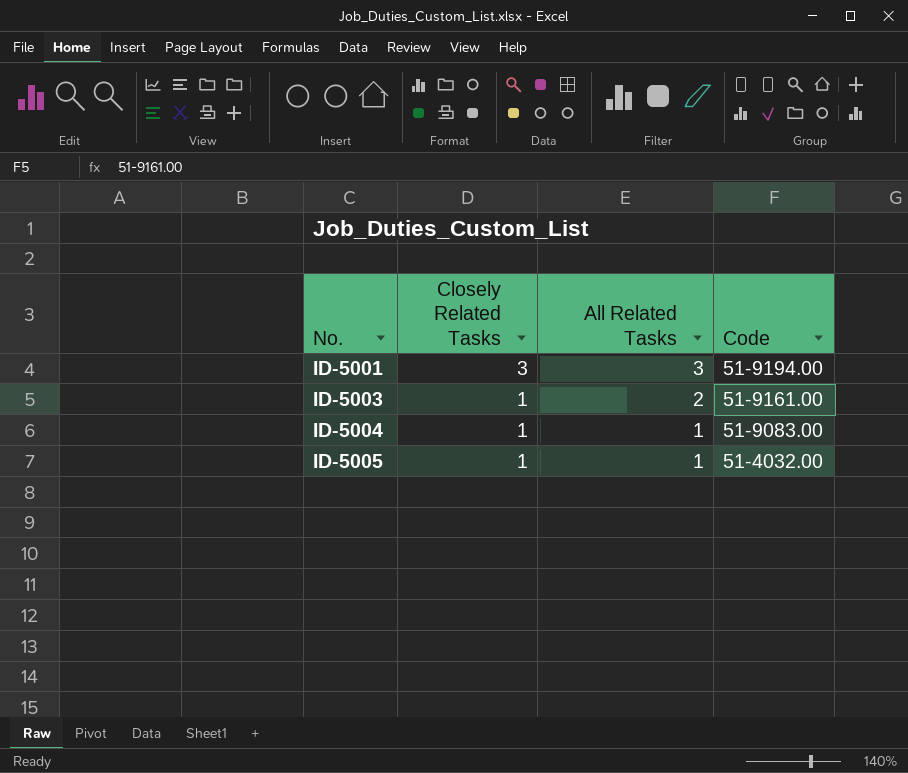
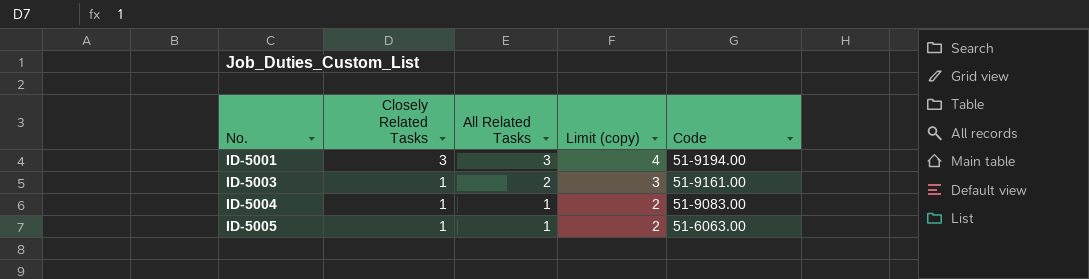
column Limit (copy) | formula: none -> [All Related Tasks] + 1
ID-5005 | Code: 51-4032.00 -> 51-6063.00

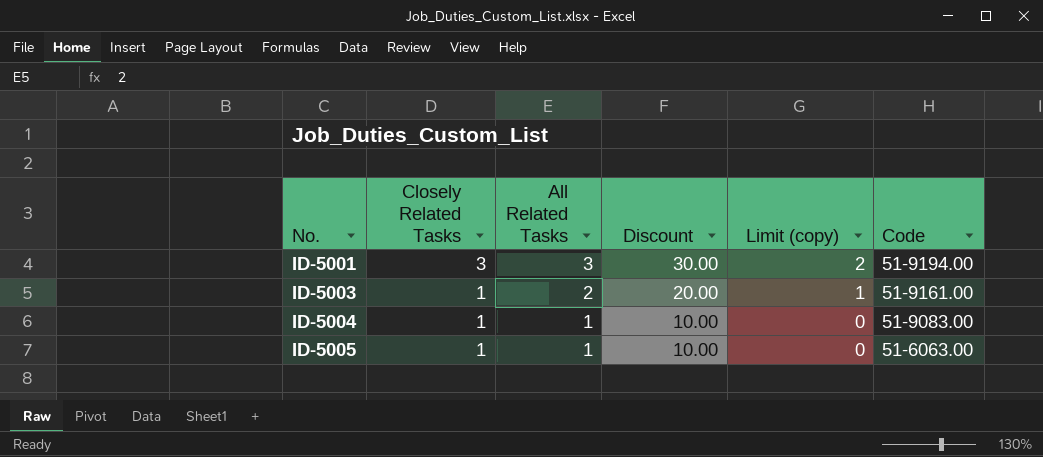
column Discount | formula: none -> [All Related Tasks] * 10
column Limit (copy) | formula: [All Related Tasks] + 1 -> [All Related Tasks] - 1

